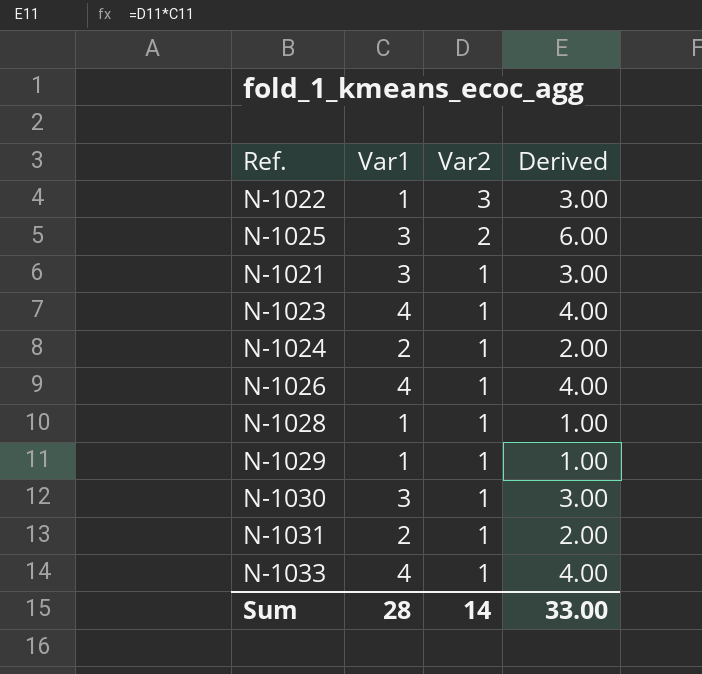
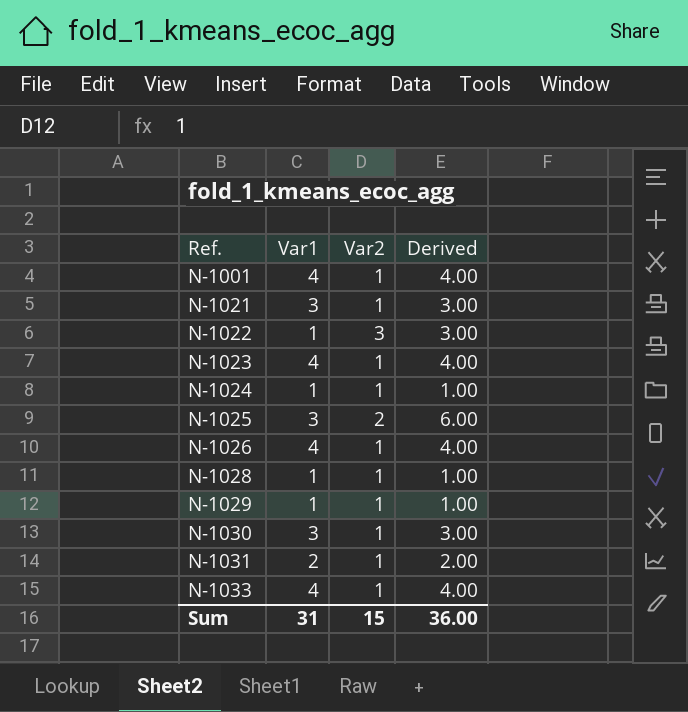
row order: Var2 descending -> Ref. ascending
row N-1001: none -> 4 | 1 | 4.00
N-1024 | Var1: 2 -> 1
N-1024 | Derived: 2.00 -> 1.00
Sum | Var1: 28 -> 31
Sum | Var2: 14 -> 15
Sum | Derived: 33.00 -> 36.00

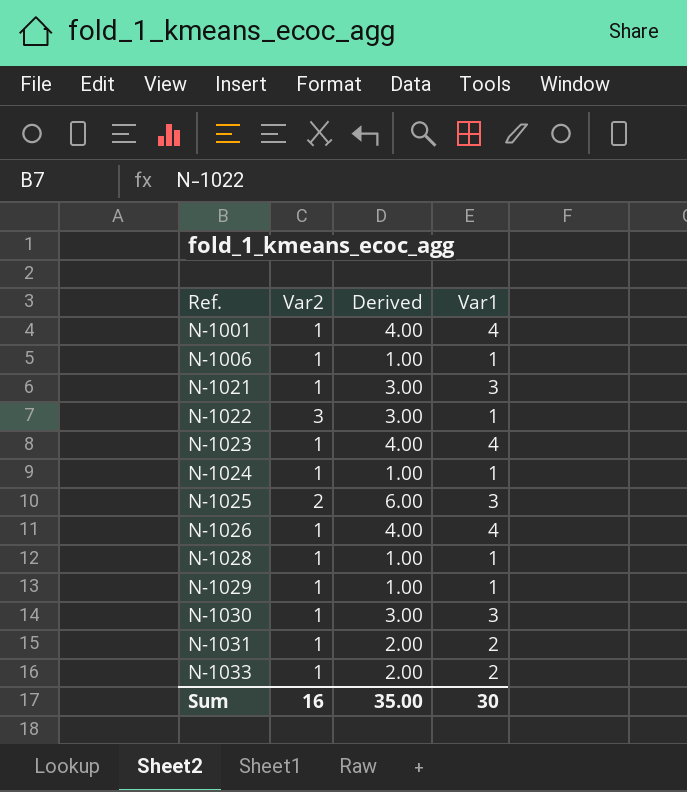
column Var1 | position: 2 -> 4
row N-1006: none -> 1 | 1.00 | 1
N-1033 | Derived: 4.00 -> 2.00
N-1033 | Var1: 4 -> 2
Sum | Var2: 15 -> 16
Sum | Derived: 36.00 -> 35.00
Sum | Var1: 31 -> 30

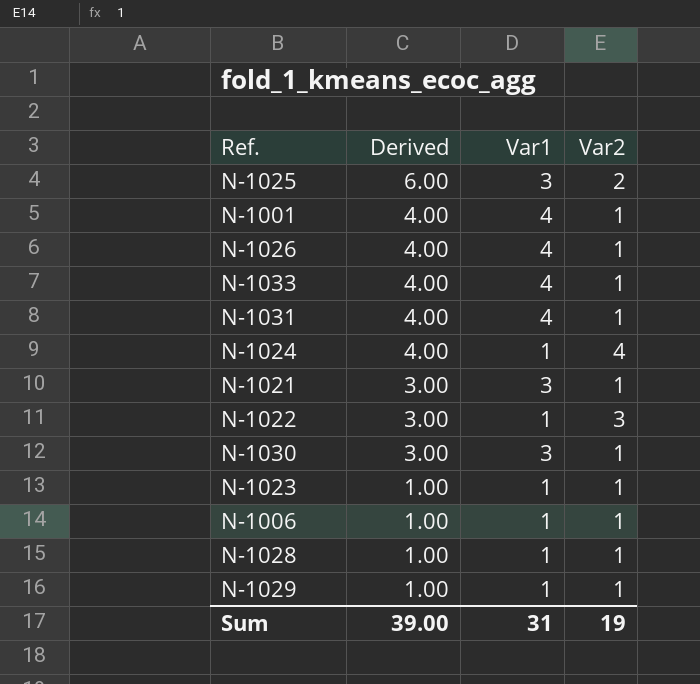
row order: Ref. ascending -> Derived descending
column Var2 | position: 2 -> 4
N-1033 | Derived: 2.00 -> 4.00
N-1033 | Var1: 2 -> 4
N-1031 | Derived: 2.00 -> 4.00
N-1031 | Var1: 2 -> 4
N-1024 | Derived: 1.00 -> 4.00
N-1024 | Var2: 1 -> 4
N-1023 | Derived: 4.00 -> 1.00
N-1023 | Var1: 4 -> 1
Sum | Derived: 35.00 -> 39.00
Sum | Var1: 30 -> 31
Sum | Var2: 16 -> 19

